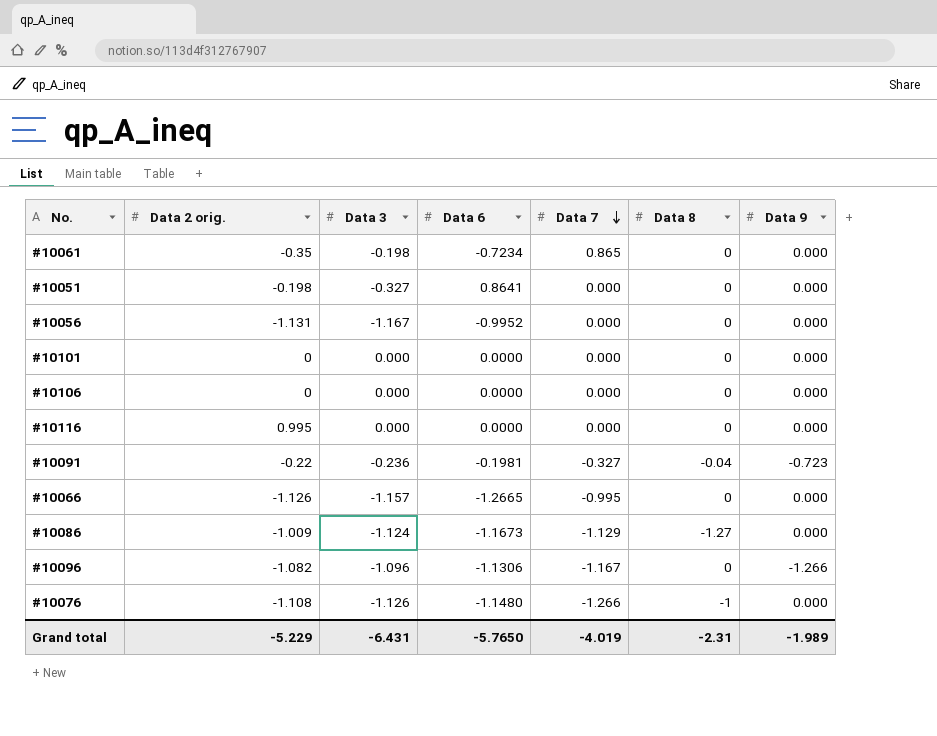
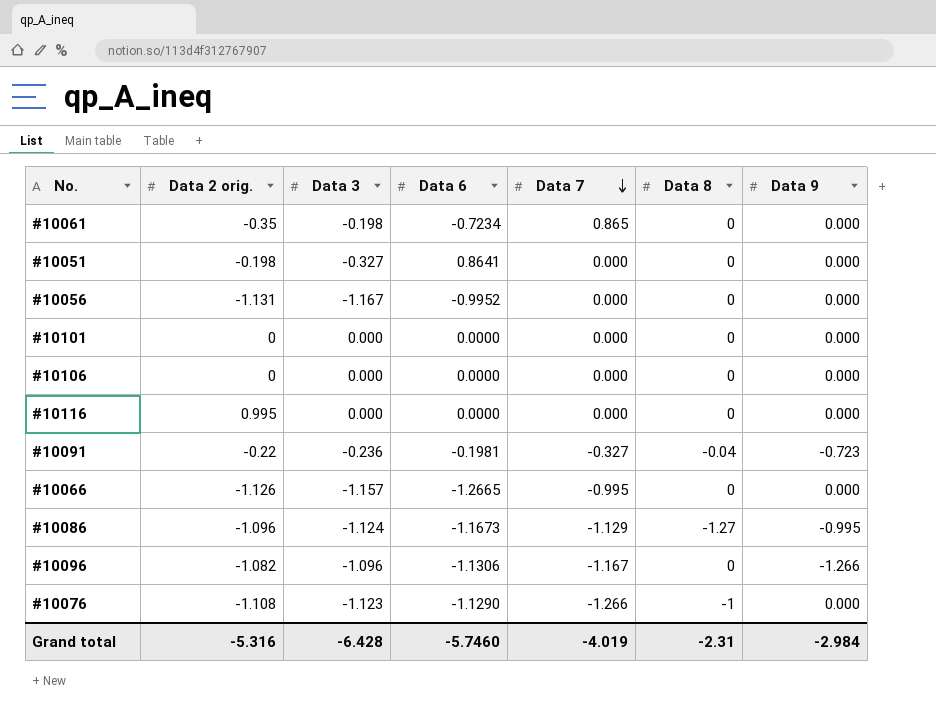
#10086 | Data 2 orig.: -1.009 -> -1.096
#10086 | Data 9: 0.000 -> -0.995
#10076 | Data 3: -1.126 -> -1.123
#10076 | Data 6: -1.1480 -> -1.1290
Grand total | Data 2 orig.: -5.229 -> -5.316
Grand total | Data 3: -6.431 -> -6.428
Grand total | Data 6: -5.7650 -> -5.7460
Grand total | Data 9: -1.989 -> -2.984

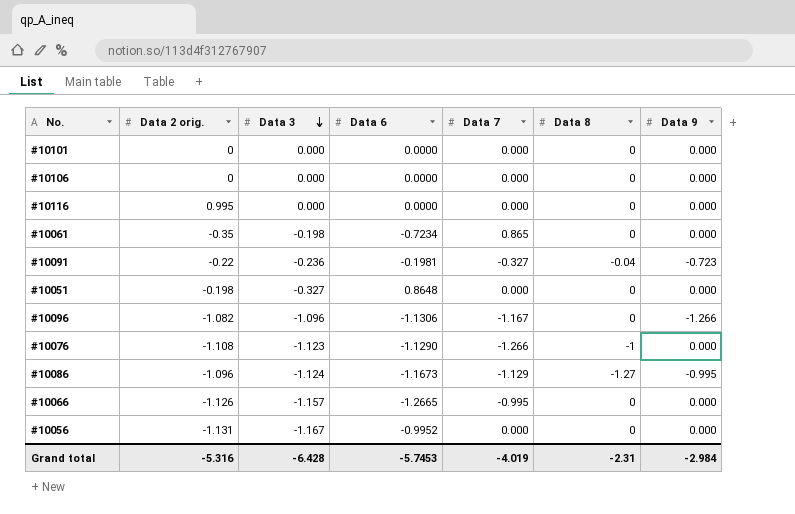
row order: Data 7 descending -> Data 3 descending
#10051 | Data 6: 0.8641 -> 0.8648
Grand total | Data 6: -5.7460 -> -5.7453

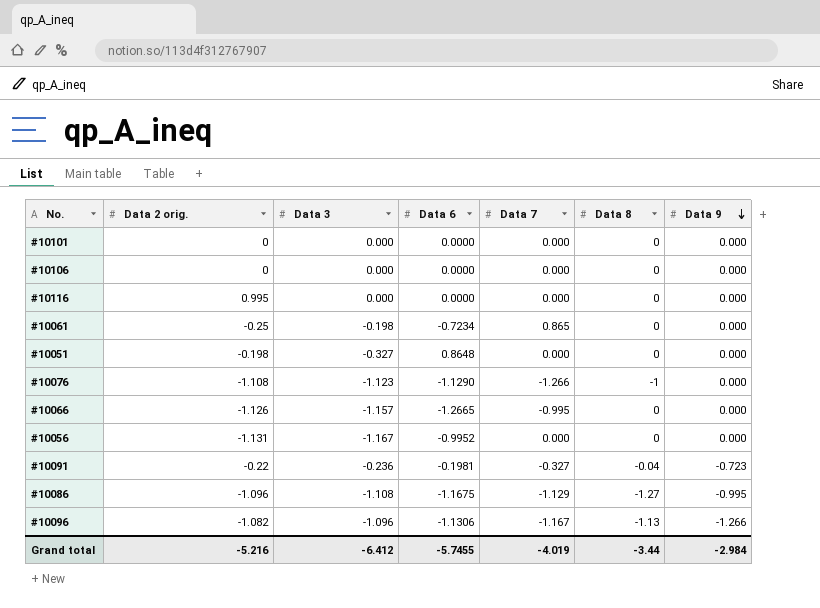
row order: Data 3 descending -> Data 9 descending
#10061 | Data 2 orig.: -0.35 -> -0.25
#10086 | Data 3: -1.124 -> -1.108
#10086 | Data 6: -1.1673 -> -1.1675
#10096 | Data 8: 0 -> -1.13
Grand total | Data 2 orig.: -5.316 -> -5.216
Grand total | Data 3: -6.428 -> -6.412
Grand total | Data 6: -5.7453 -> -5.7455
Grand total | Data 8: -2.31 -> -3.44

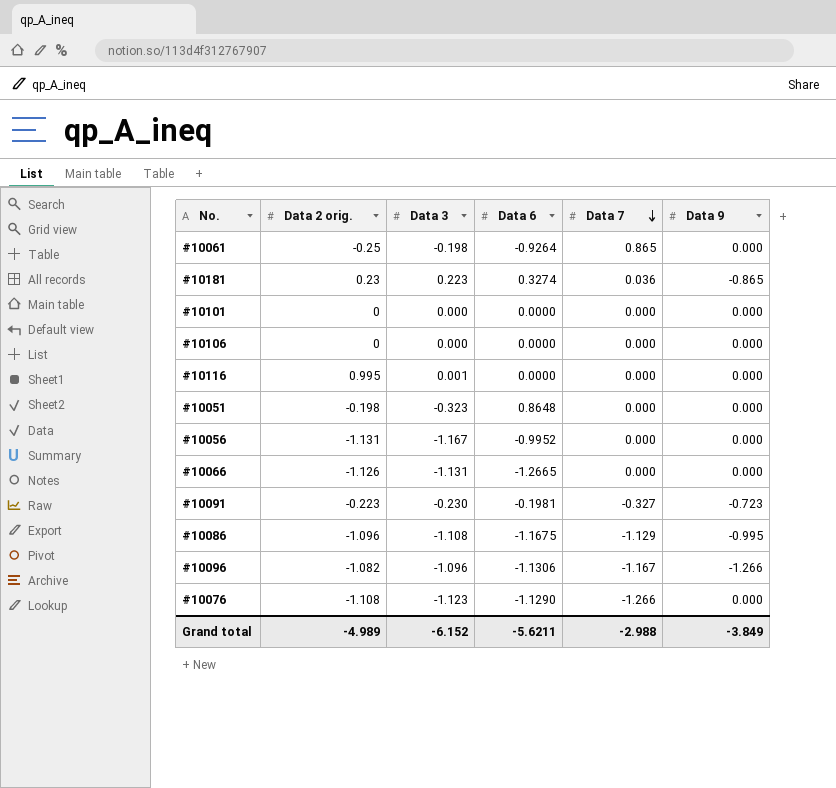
row order: Data 9 descending -> Data 7 descending
column Data 8 | position: 6 -> none
#10061 | Data 6: -0.7234 -> -0.9264
row #10181: none -> 0.23 | 0.223 | 0.3274 | 0.036 | -0.865
#10116 | Data 3: 0.000 -> 0.001
#10051 | Data 3: -0.327 -> -0.323
#10066 | Data 3: -1.157 -> -1.131
#10066 | Data 7: -0.995 -> 0.000
#10091 | Data 2 orig.: -0.22 -> -0.223
#10091 | Data 3: -0.236 -> -0.230
Grand total | Data 2 orig.: -5.216 -> -4.989
Grand total | Data 3: -6.412 -> -6.152
Grand total | Data 6: -5.7455 -> -5.6211
Grand total | Data 7: -4.019 -> -2.988
Grand total | Data 9: -2.984 -> -3.849

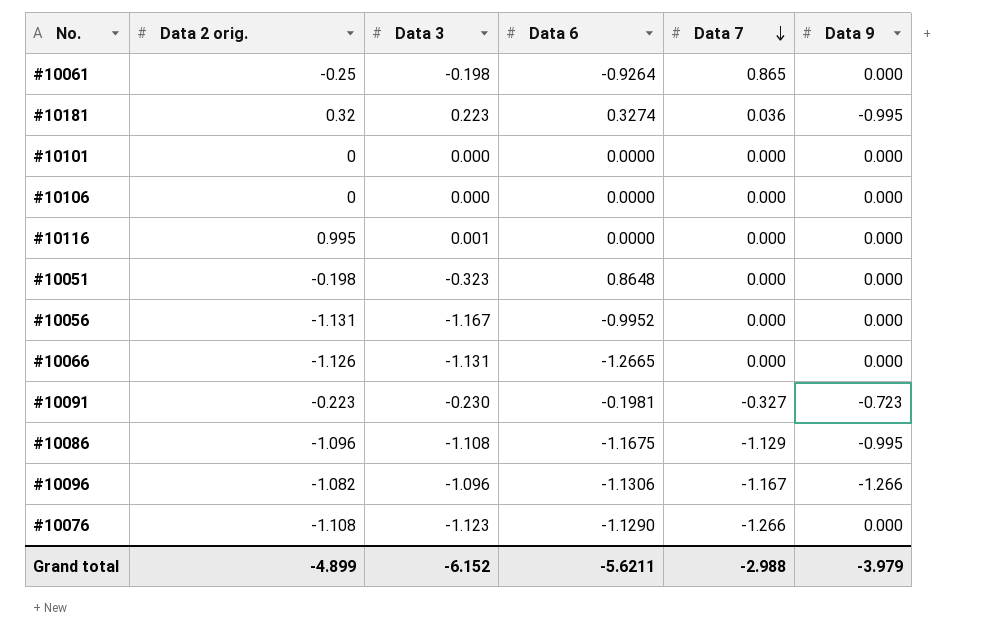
#10181 | Data 2 orig.: 0.23 -> 0.32
#10181 | Data 9: -0.865 -> -0.995
Grand total | Data 2 orig.: -4.989 -> -4.899
Grand total | Data 9: -3.849 -> -3.979

